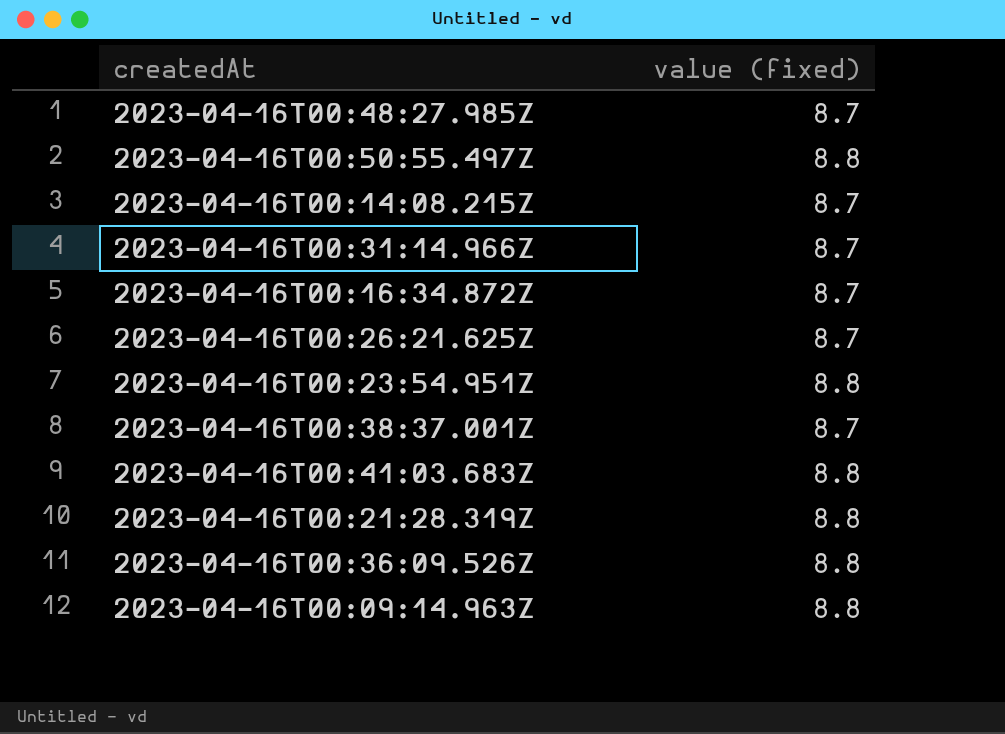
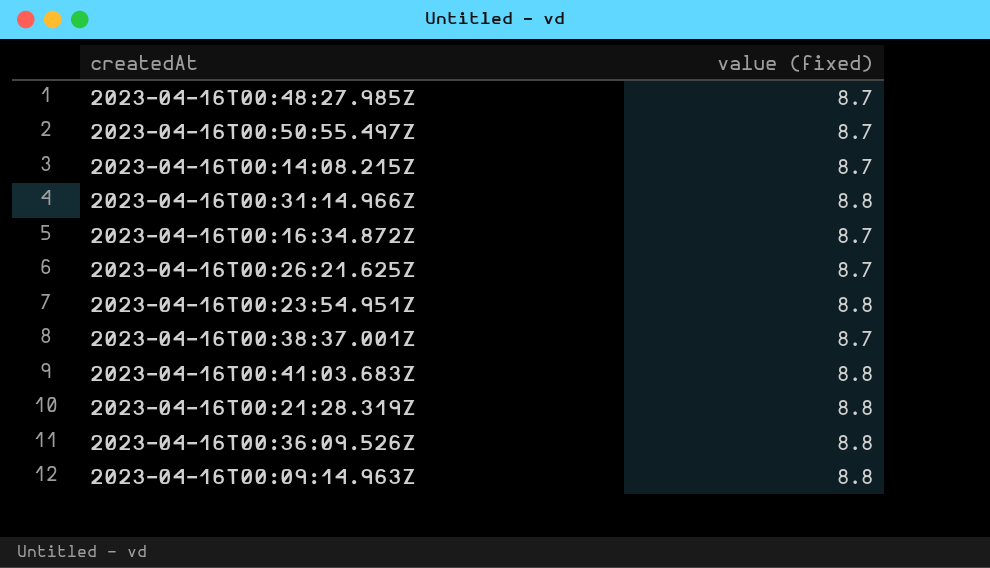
2023-04-16T00:50:55.497Z | value (fixed): 8.8 -> 8.7
2023-04-16T00:31:14.966Z | value (fixed): 8.7 -> 8.8

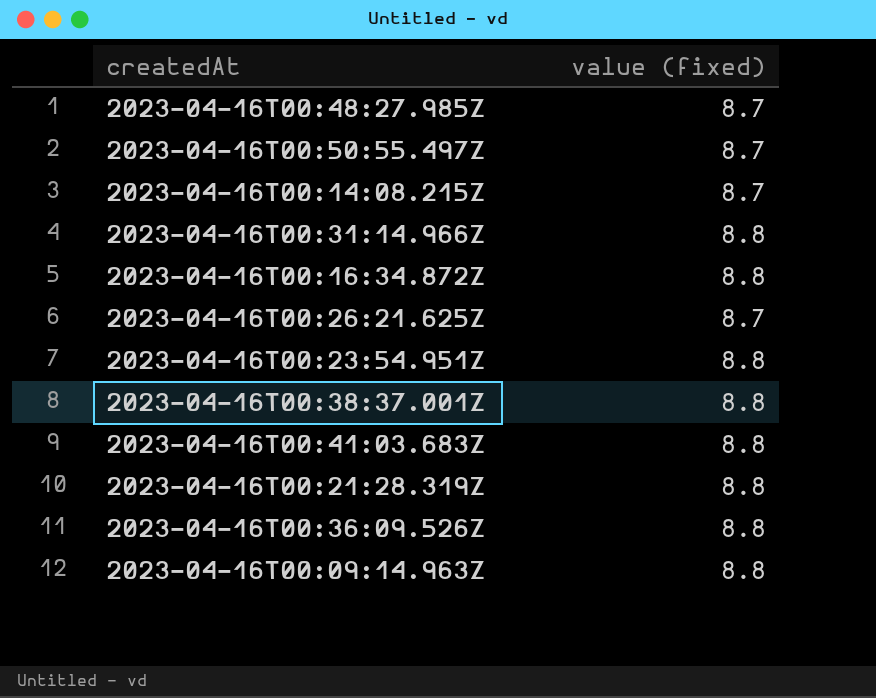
2023-04-16T00:16:34.872Z | value (fixed): 8.7 -> 8.8
2023-04-16T00:38:37.001Z | value (fixed): 8.7 -> 8.8

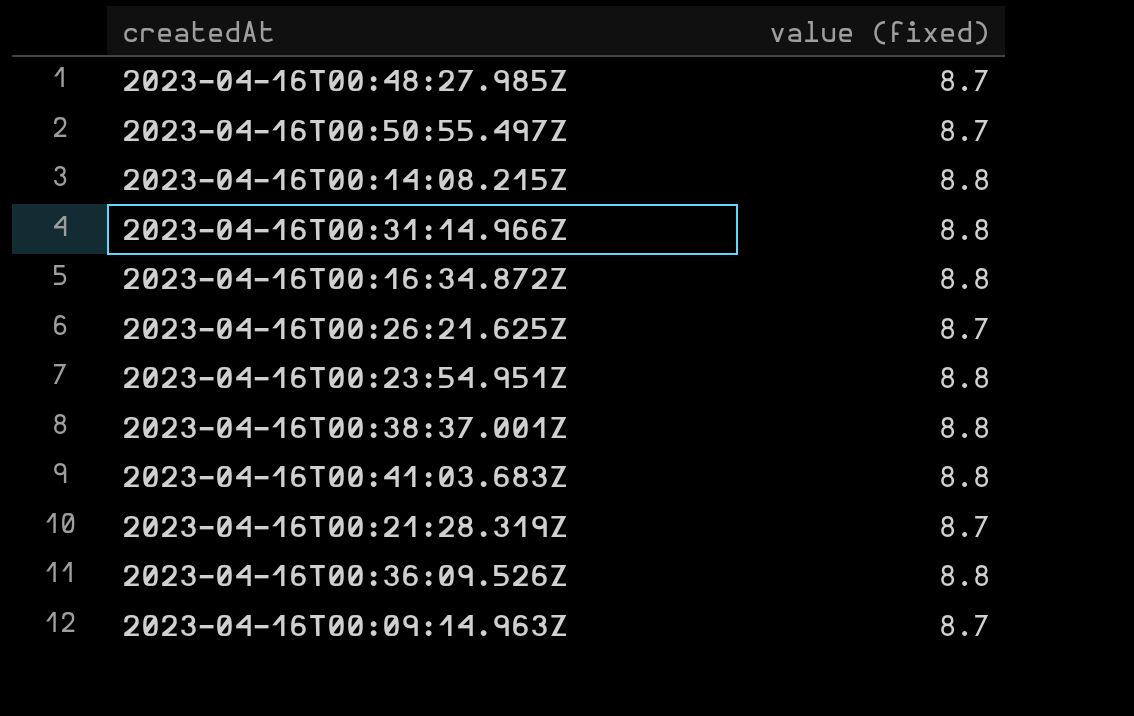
2023-04-16T00:14:08.215Z | value (fixed): 8.7 -> 8.8
2023-04-16T00:21:28.319Z | value (fixed): 8.8 -> 8.7
2023-04-16T00:09:14.963Z | value (fixed): 8.8 -> 8.7

